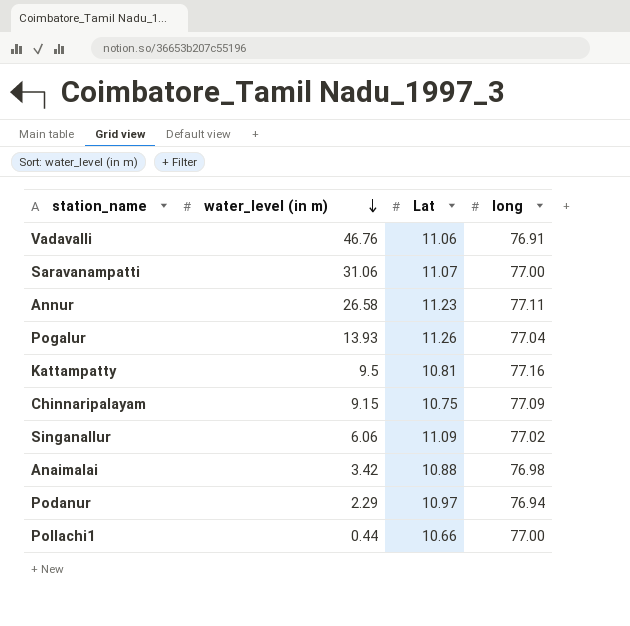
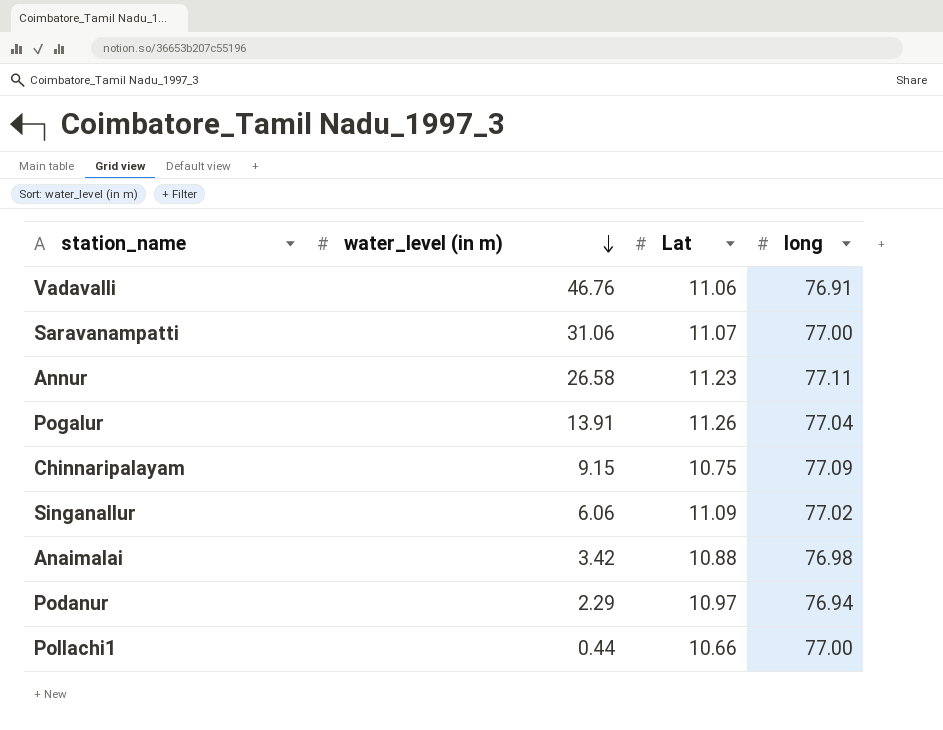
row Kattampatty: 9.5 | 10.81 | 77.16 -> none
Pogalur | water_level (in m): 13.93 -> 13.91

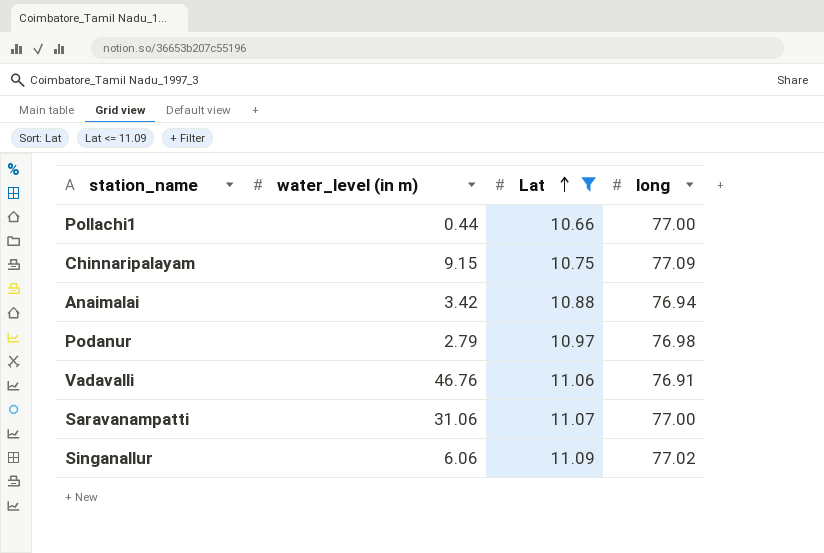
filter: none -> Lat <= 11.09
row order: water_level (in m) descending -> Lat ascending
Anaimalai | long: 76.98 -> 76.94
Podanur | water_level (in m): 2.29 -> 2.79
Podanur | long: 76.94 -> 76.98

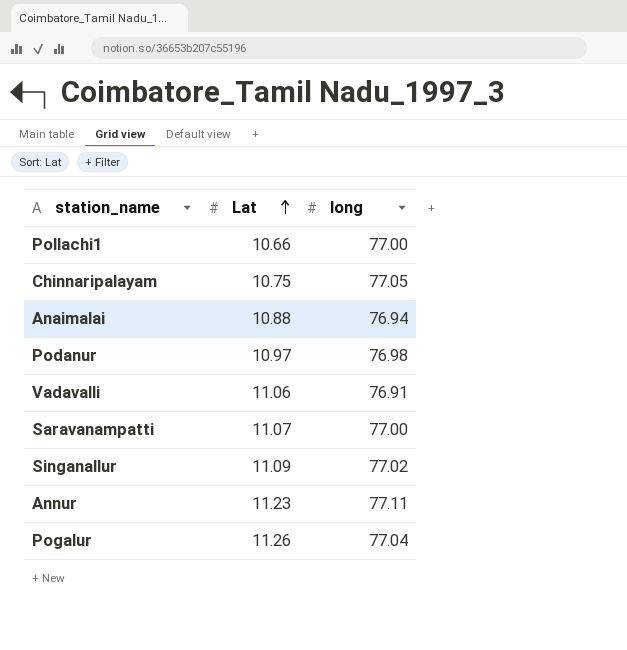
filter: Lat <= 11.09 -> none
column water_level (in m) | position: 2 -> none
Chinnaripalayam | long: 77.09 -> 77.05

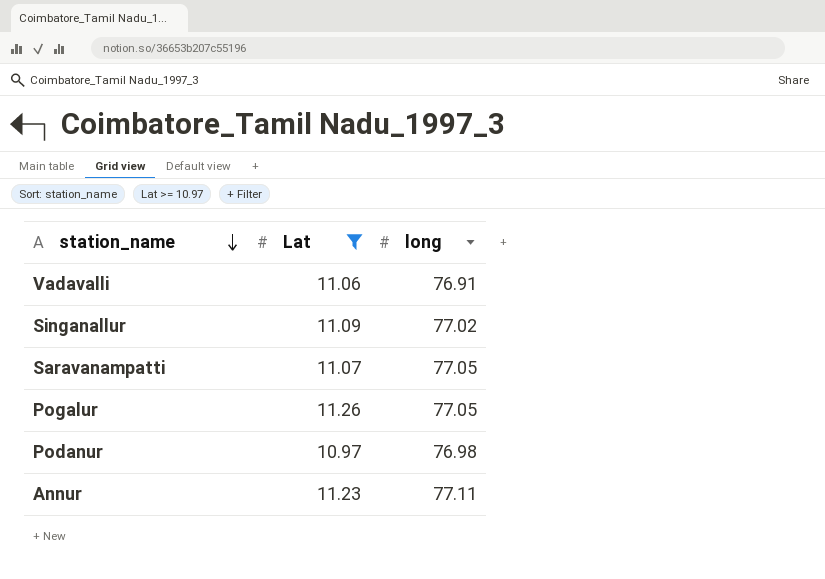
filter: none -> Lat >= 10.97
row order: Lat ascending -> station_name descending
Saravanampatti | long: 77.00 -> 77.05
Pogalur | long: 77.04 -> 77.05

